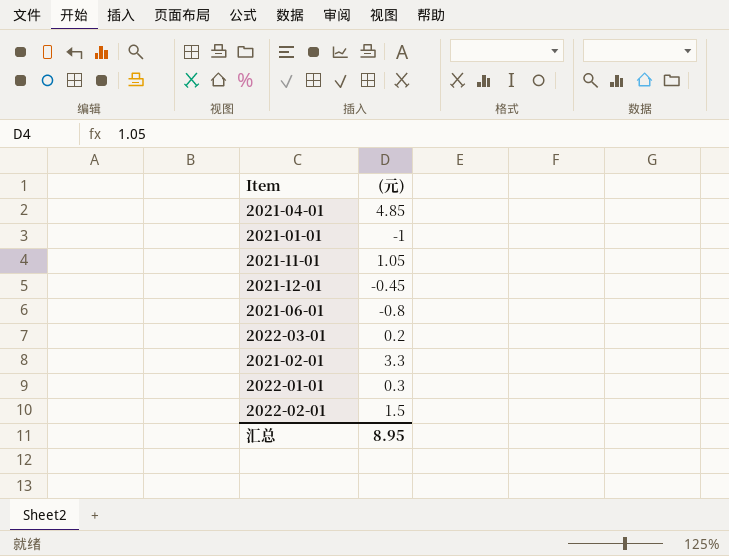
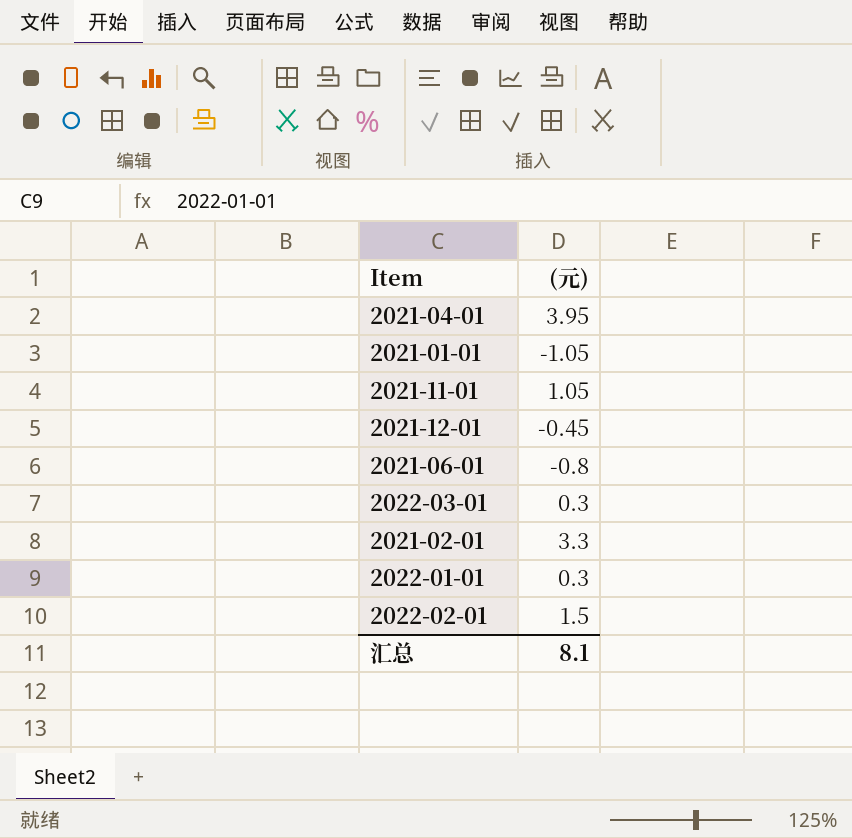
2021-04-01 | (元): 4.85 -> 3.95
2021-01-01 | (元): -1 -> -1.05
2022-03-01 | (元): 0.2 -> 0.3
汇总 | (元): 8.95 -> 8.1

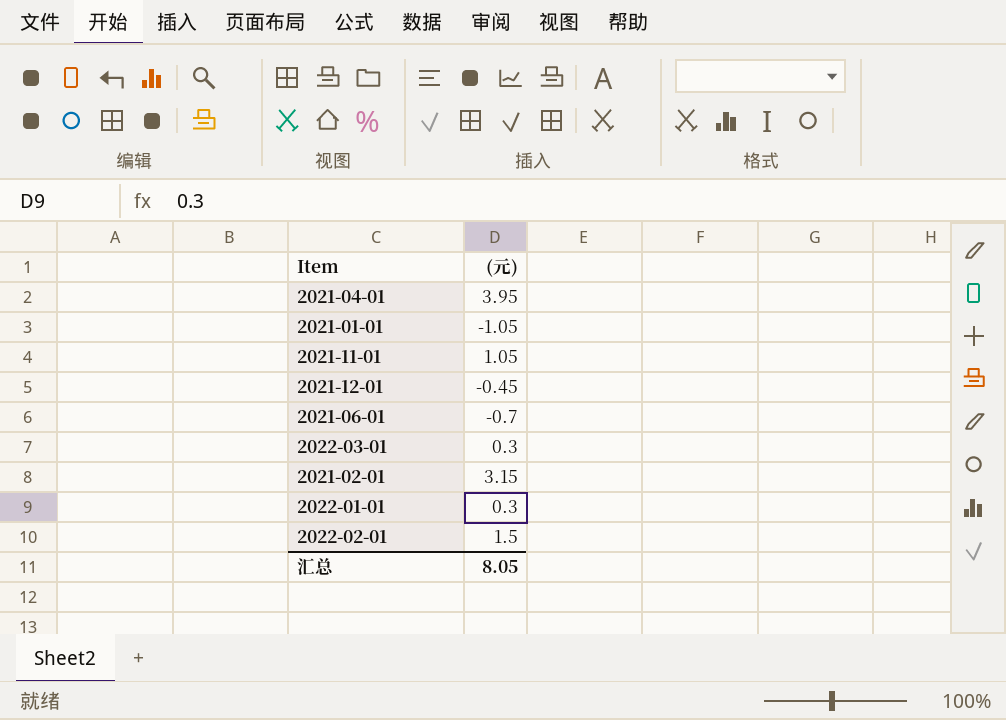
2021-06-01 | (元): -0.8 -> -0.7
2021-02-01 | (元): 3.3 -> 3.15
汇总 | (元): 8.1 -> 8.05

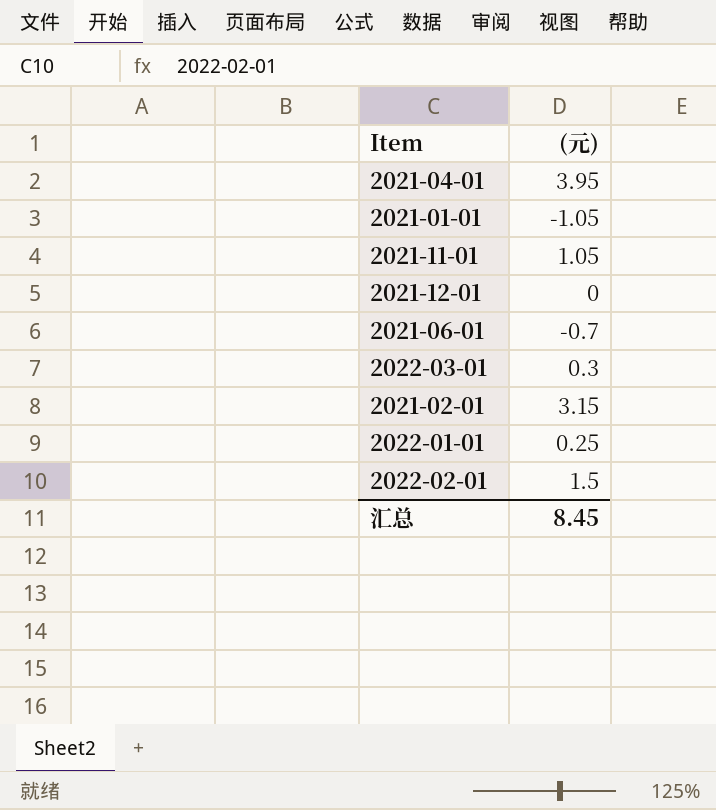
2021-12-01 | (元): -0.45 -> 0
2022-01-01 | (元): 0.3 -> 0.25
汇总 | (元): 8.05 -> 8.45

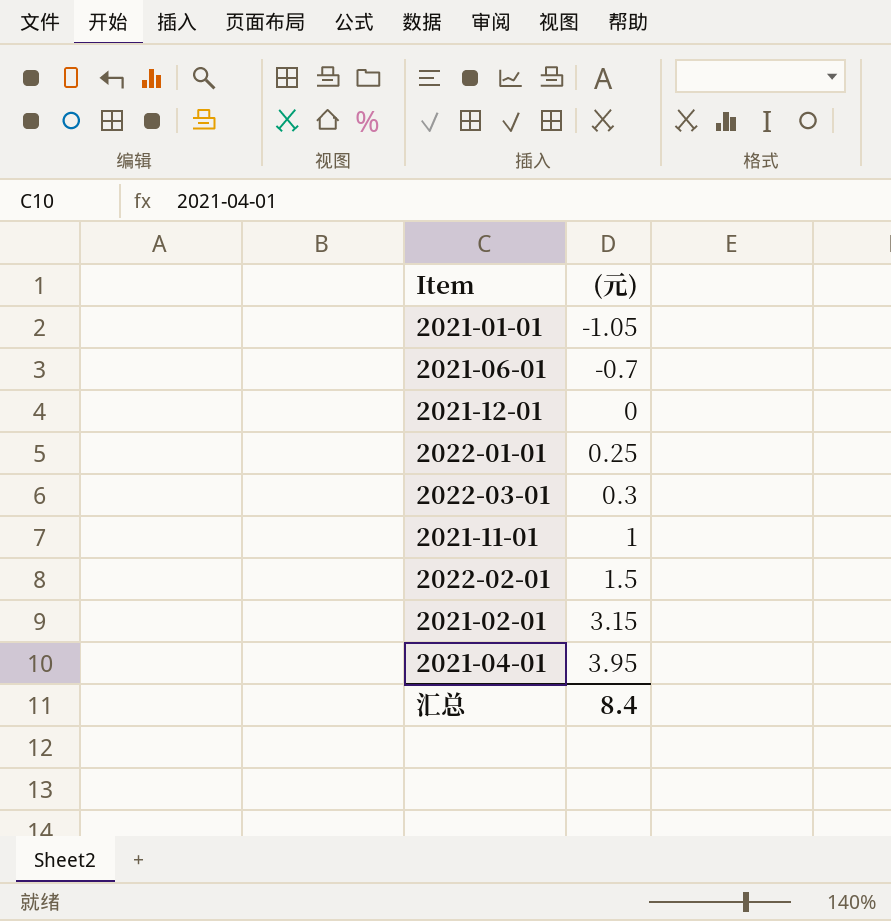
row order: none -> (元) ascending
2021-11-01 | (元): 1.05 -> 1
汇总 | (元): 8.45 -> 8.4

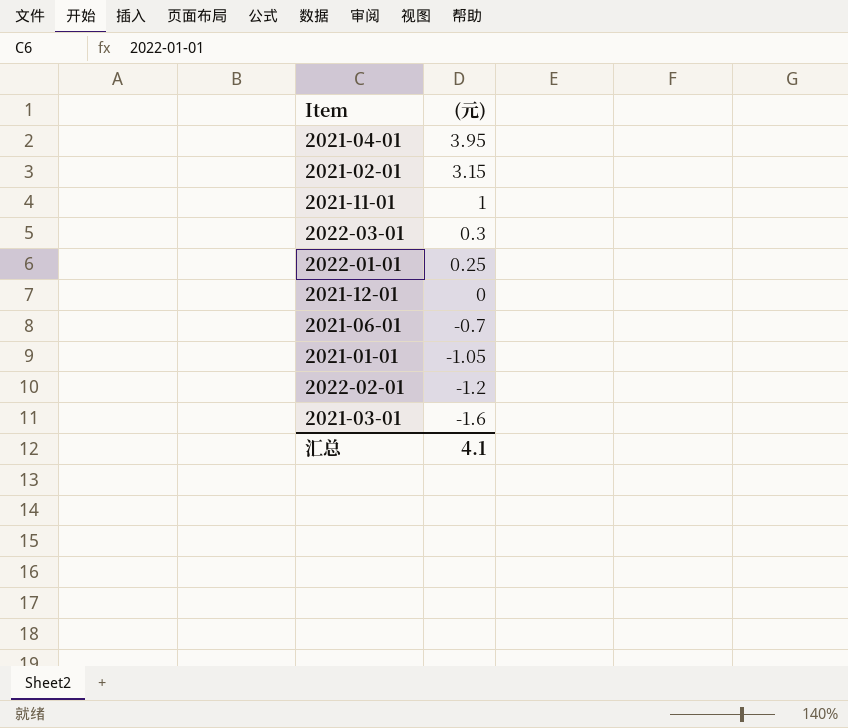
row order: (元) ascending -> (元) descending
2022-02-01 | (元): 1.5 -> -1.2
row 2021-03-01: none -> -1.6
汇总 | (元): 8.4 -> 4.1

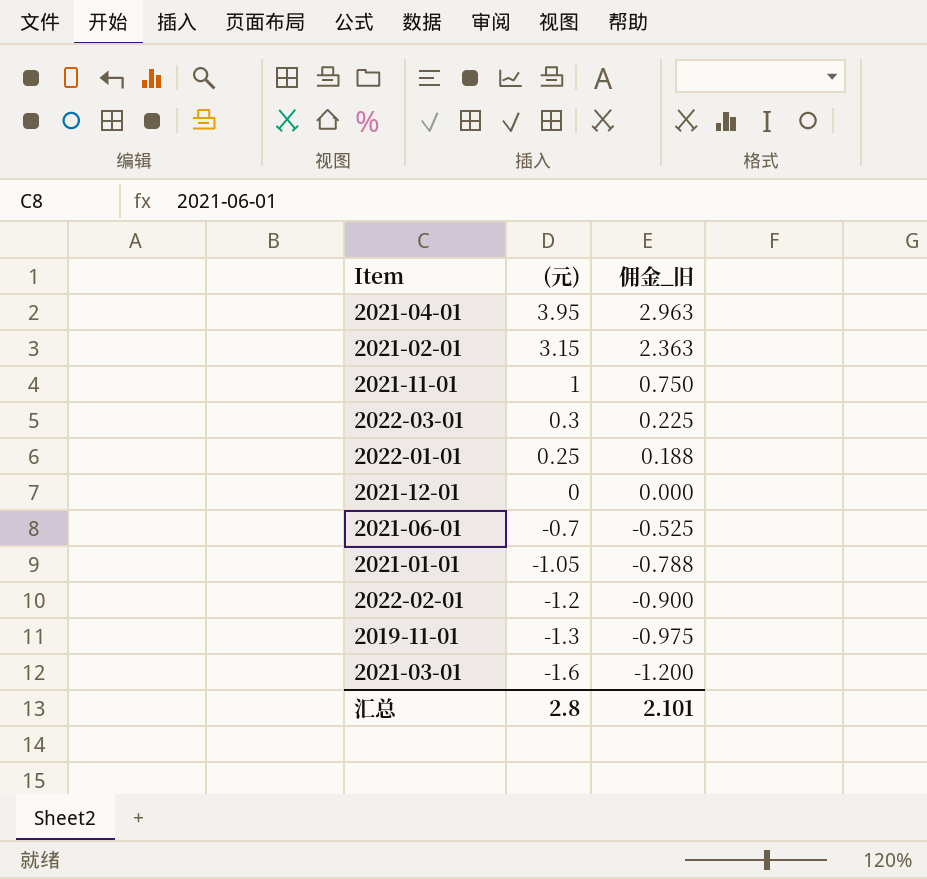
column 佣金_旧 | formula: none -> [(元)] * 0.75
row 2019-11-01: none -> -1.3 | -0.975
汇总 | (元): 4.1 -> 2.8

